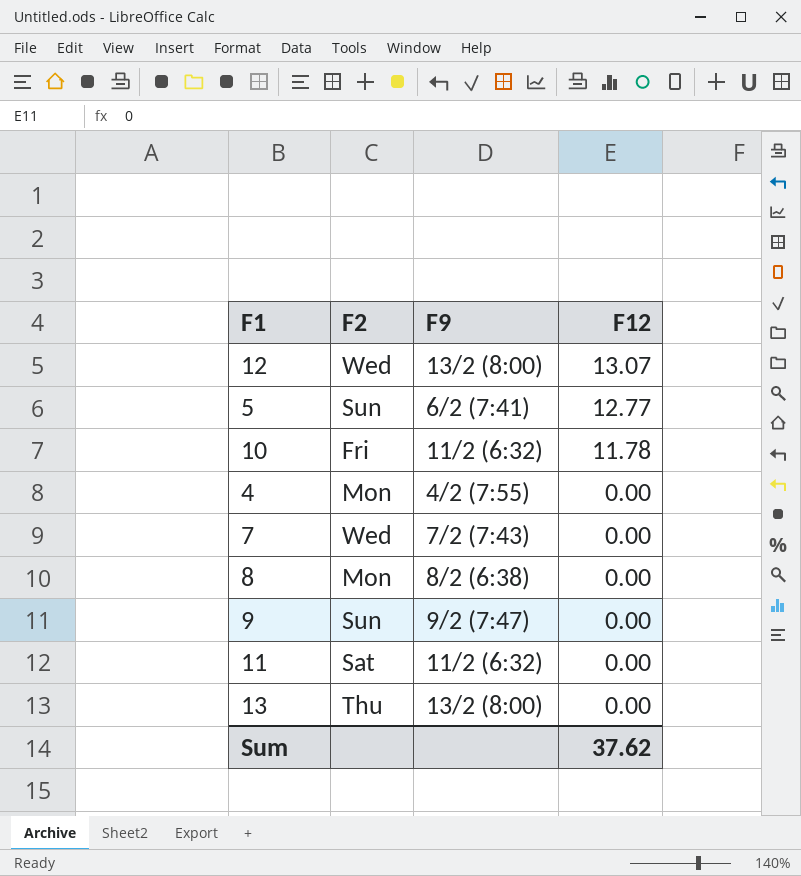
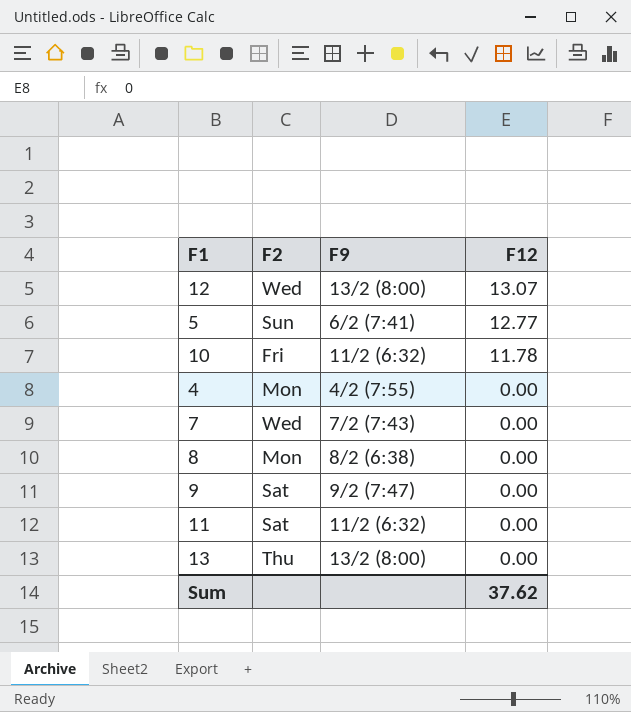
9 | F2: Sun -> Sat

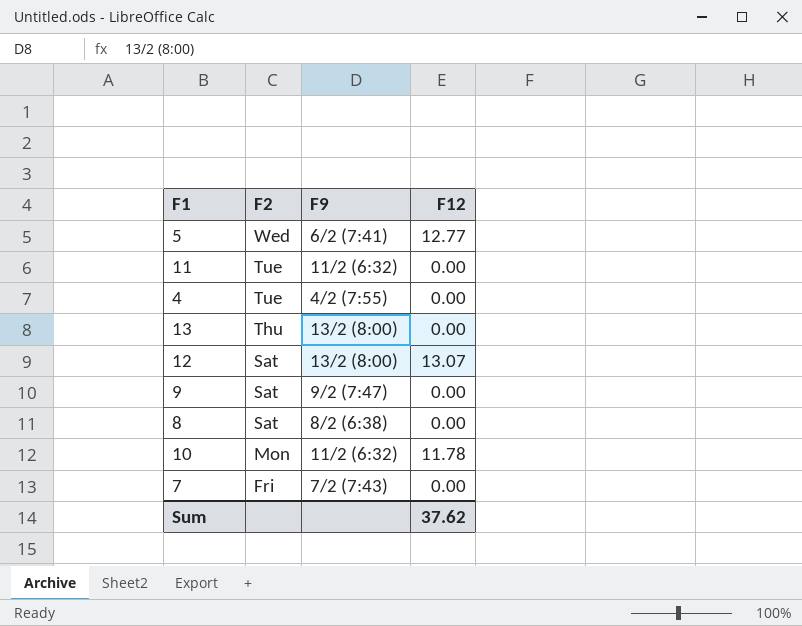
row order: F12 descending -> F2 descending
5 | F2: Sun -> Wed
11 | F2: Sat -> Tue
4 | F2: Mon -> Tue
12 | F2: Wed -> Sat
8 | F2: Mon -> Sat
10 | F2: Fri -> Mon
7 | F2: Wed -> Fri

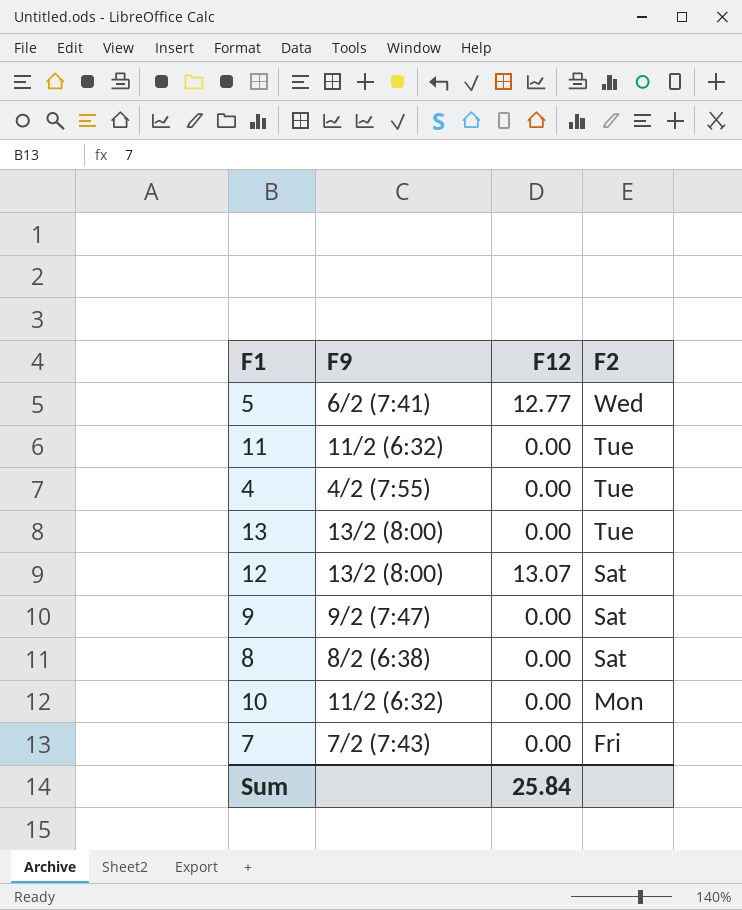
column F2 | position: 2 -> 4
13 | F2: Thu -> Tue
10 | F12: 11.78 -> 0.00
Sum | F12: 37.62 -> 25.84

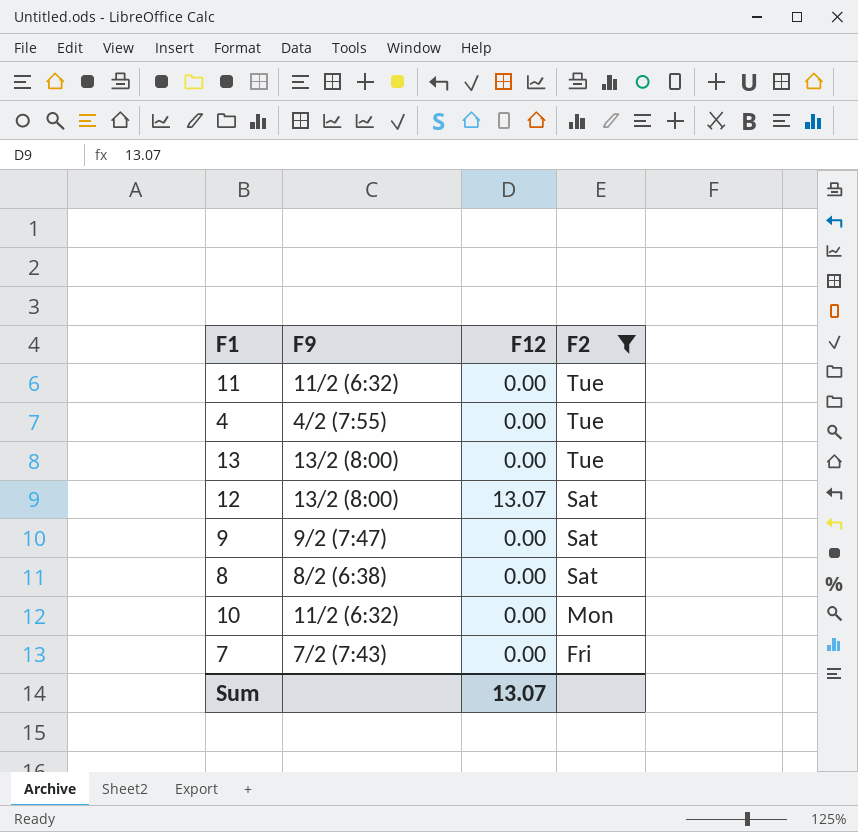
filter: none -> F2 != Wed
Sum | F12: 25.84 -> 13.07

